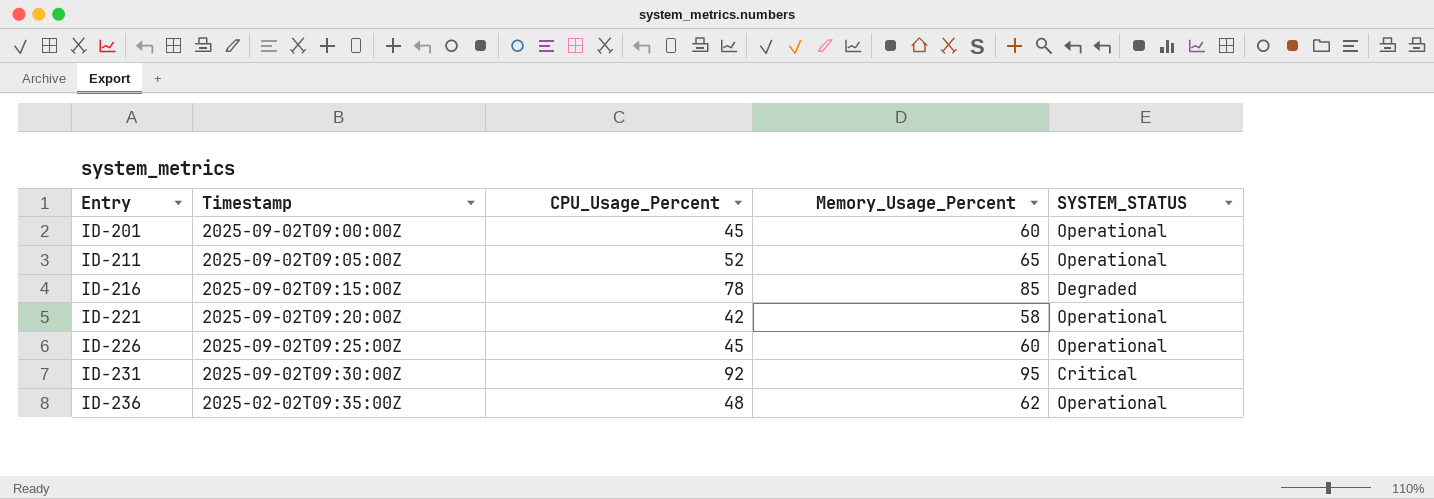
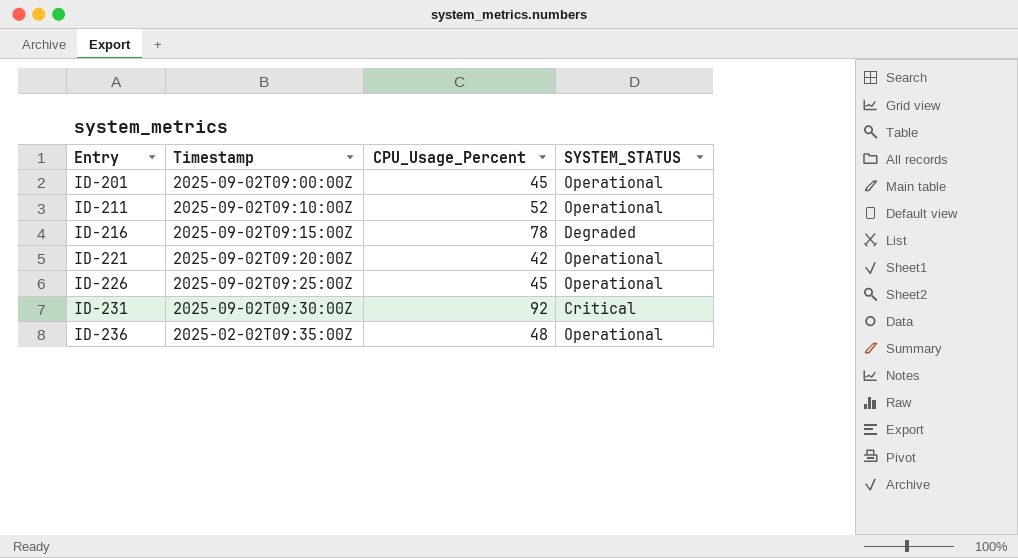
column Memory_Usage_Percent | position: 4 -> none
ID-211 | Timestamp: 2025-09-02T09:05:00Z -> 2025-09-02T09:10:00Z

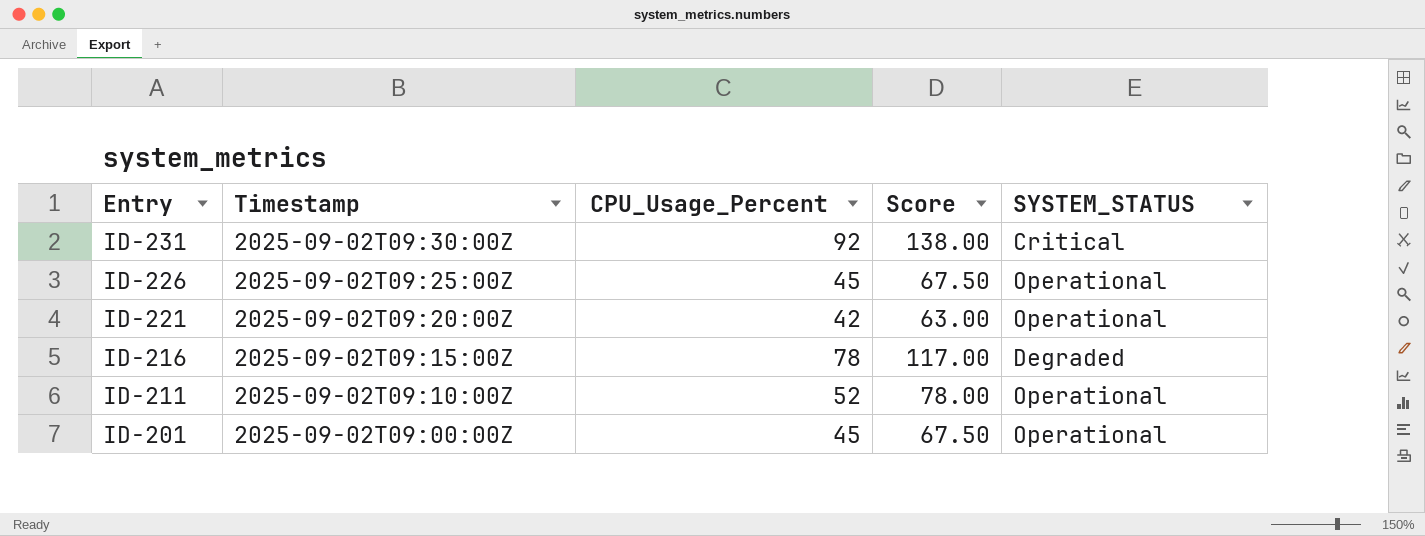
row order: Entry ascending -> Entry descending
column Score | formula: none -> [CPU_Usage_Percent] * 1.5
row ID-236: 2025-02-02T09:35:00Z | 48 | Operational -> none

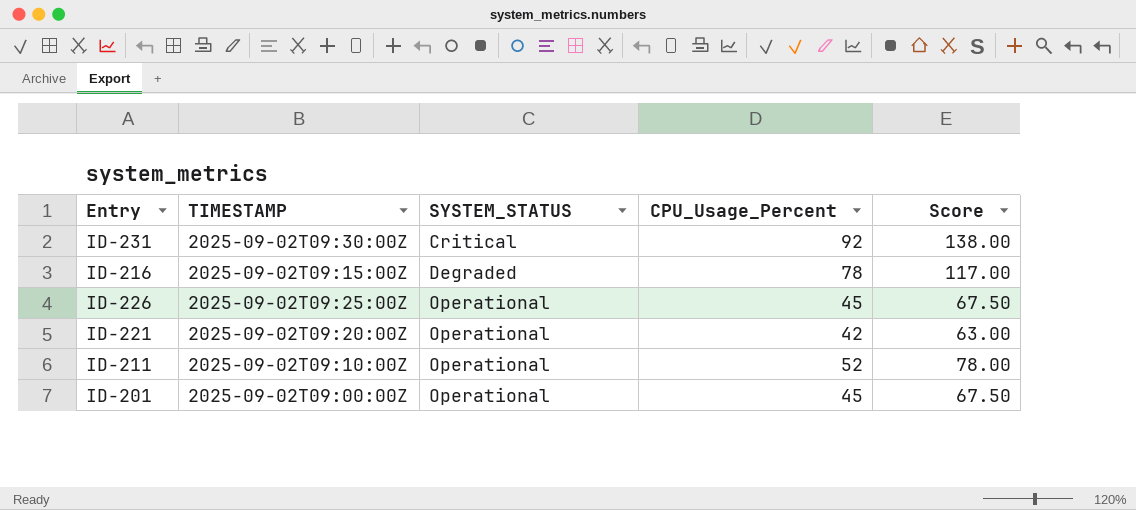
row order: Entry descending -> SYSTEM_STATUS ascending
column name: Timestamp -> TIMESTAMP
column SYSTEM_STATUS | position: 5 -> 3

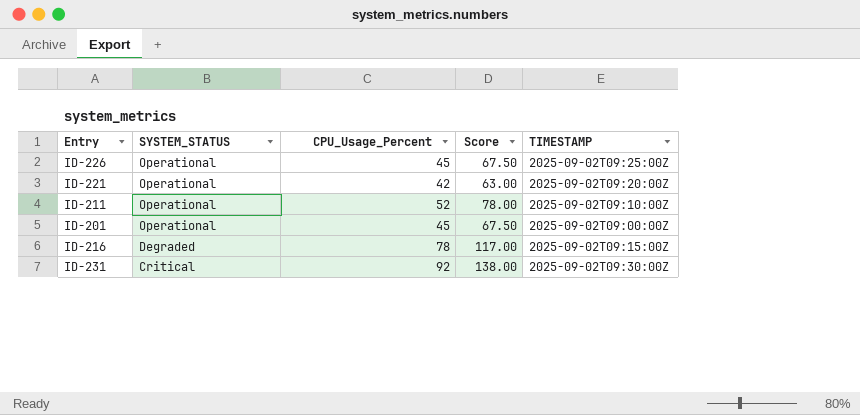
row order: SYSTEM_STATUS ascending -> SYSTEM_STATUS descending
column TIMESTAMP | position: 2 -> 5

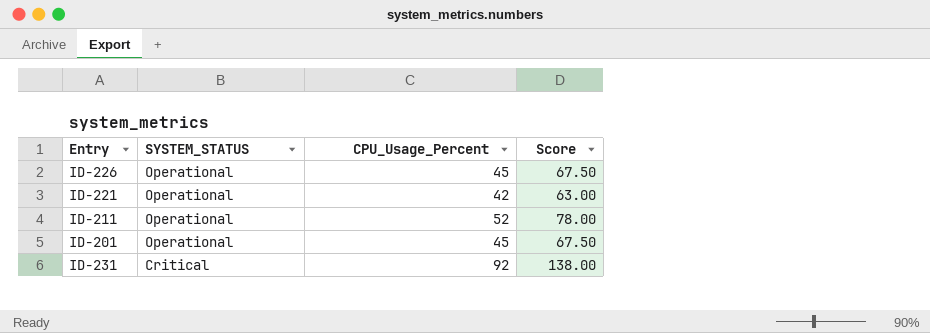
column TIMESTAMP | position: 5 -> none
row ID-216: Degraded | 78 | 117.00 | 2025-09-02T09:15:00Z -> none

